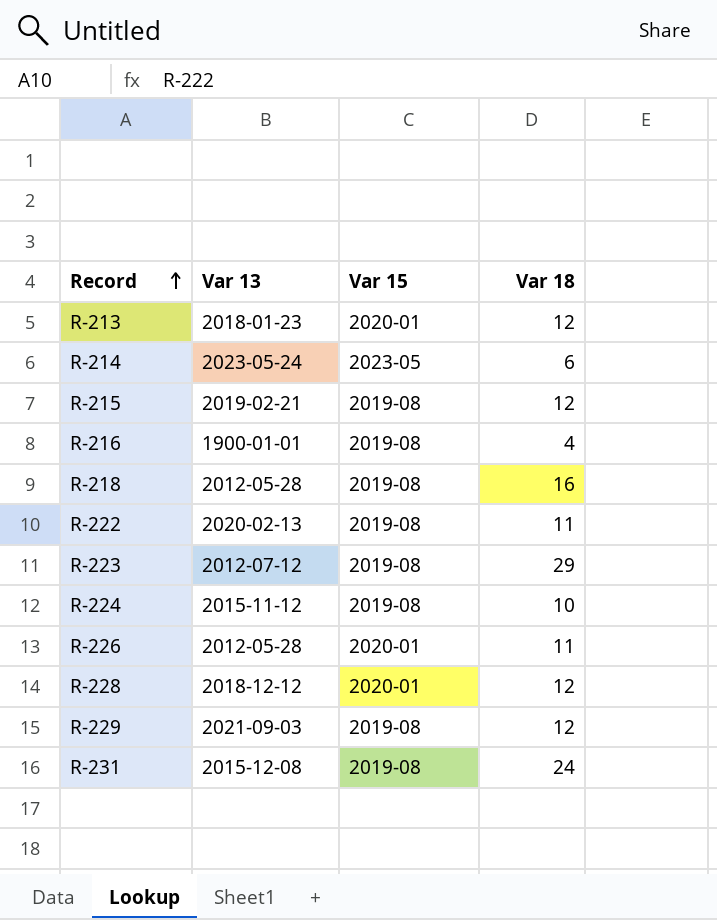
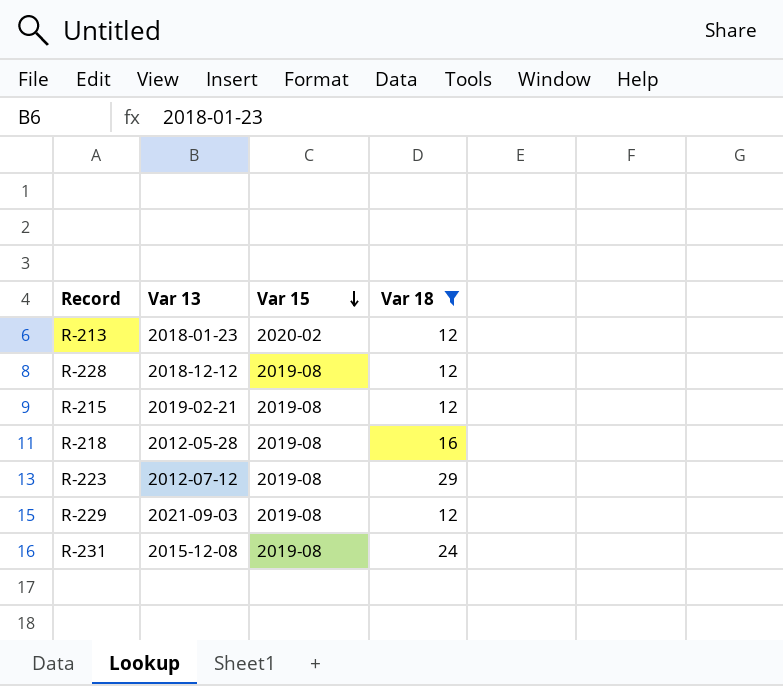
filter: none -> Var 18 >= 12
row order: Record ascending -> Var 15 descending
R-213 | Var 15: 2020-01 -> 2020-02
R-228 | Var 15: 2020-01 -> 2019-08

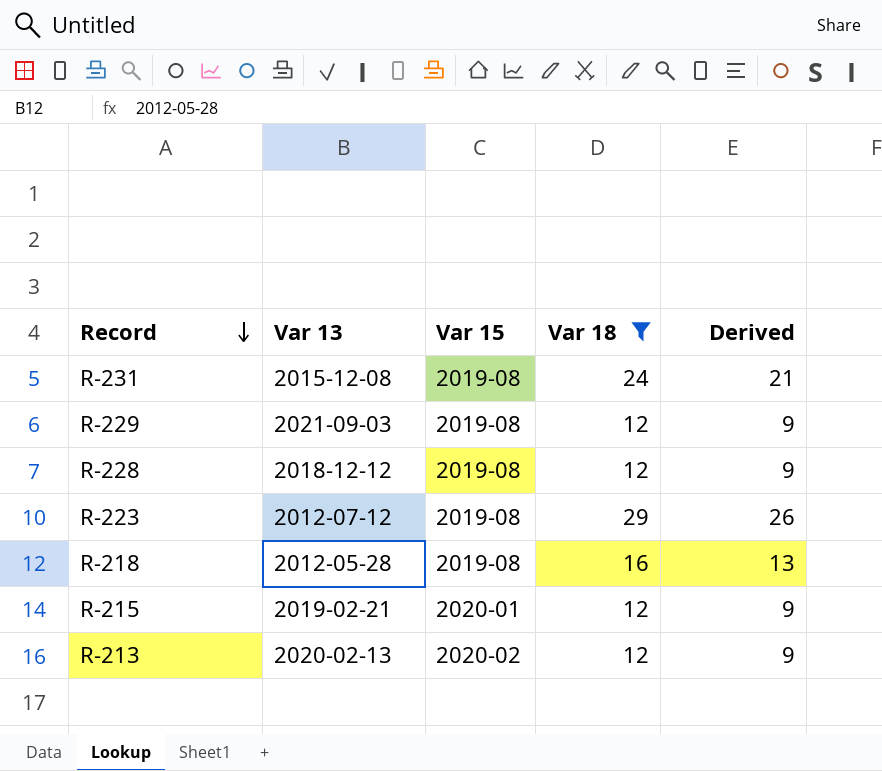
row order: Var 15 descending -> Record descending
column Derived | formula: none -> [Var 18] - 3
R-215 | Var 15: 2019-08 -> 2020-01
R-213 | Var 13: 2018-01-23 -> 2020-02-13

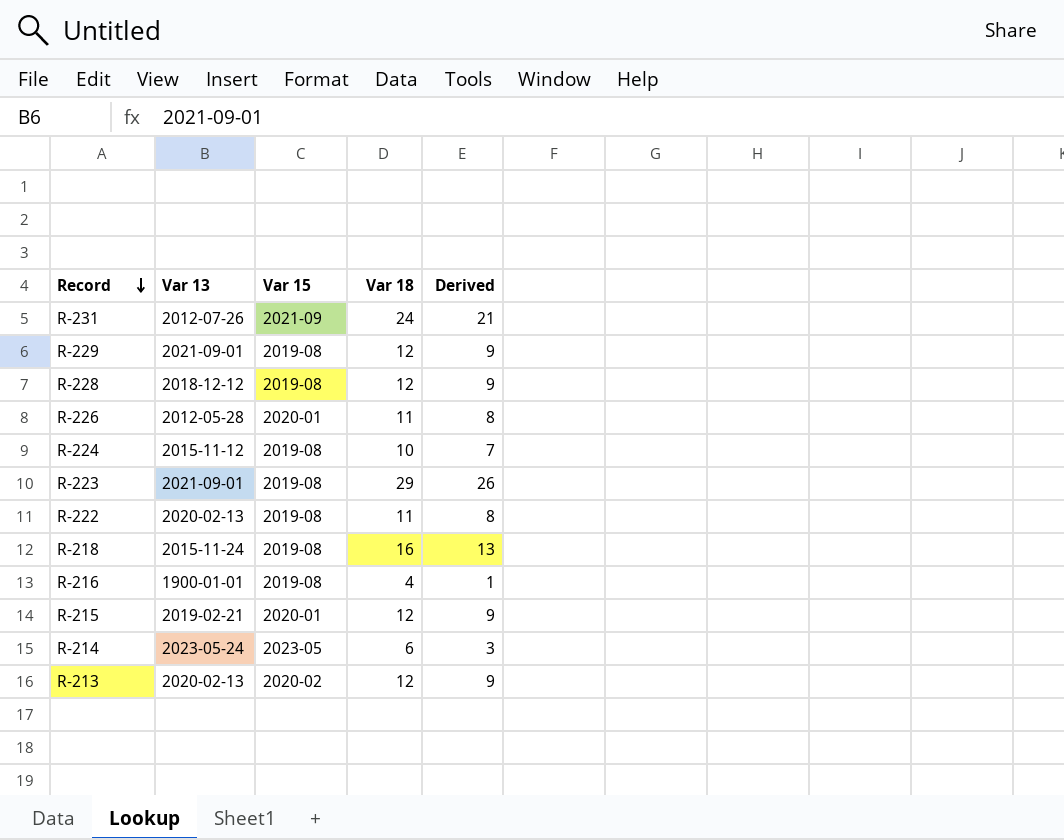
filter: Var 18 >= 12 -> none
R-231 | Var 13: 2015-12-08 -> 2012-07-26
R-231 | Var 15: 2019-08 -> 2021-09
R-229 | Var 13: 2021-09-03 -> 2021-09-01
R-223 | Var 13: 2012-07-12 -> 2021-09-01
R-218 | Var 13: 2012-05-28 -> 2015-11-24

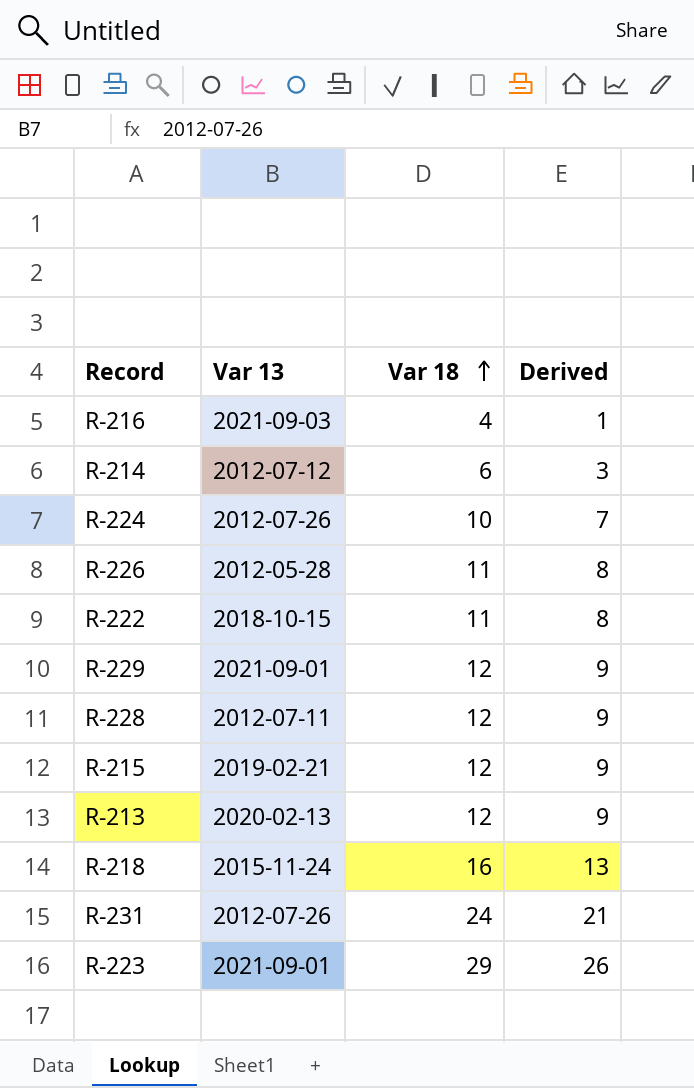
row order: Record descending -> Var 18 ascending
column Var 15 | position: 3 -> none
R-216 | Var 13: 1900-01-01 -> 2021-09-03
R-214 | Var 13: 2023-05-24 -> 2012-07-12
R-224 | Var 13: 2015-11-12 -> 2012-07-26
R-222 | Var 13: 2020-02-13 -> 2018-10-15
R-228 | Var 13: 2018-12-12 -> 2012-07-11

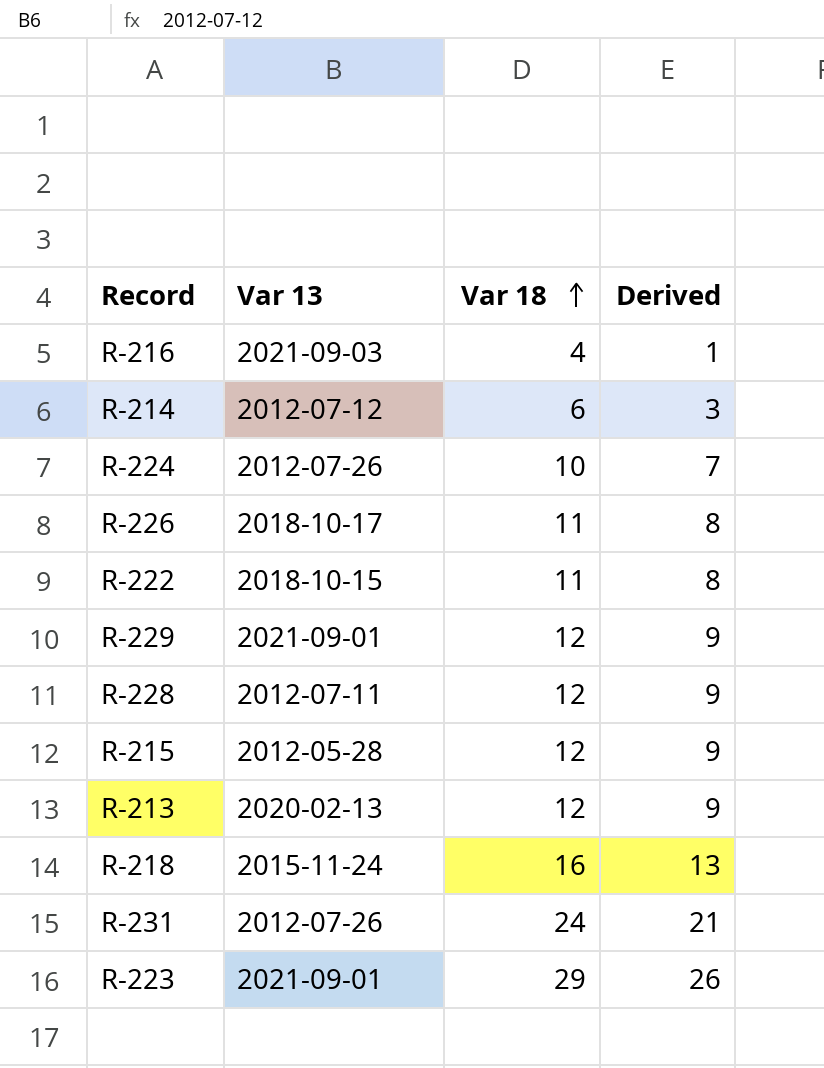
R-226 | Var 13: 2012-05-28 -> 2018-10-17
R-215 | Var 13: 2019-02-21 -> 2012-05-28

